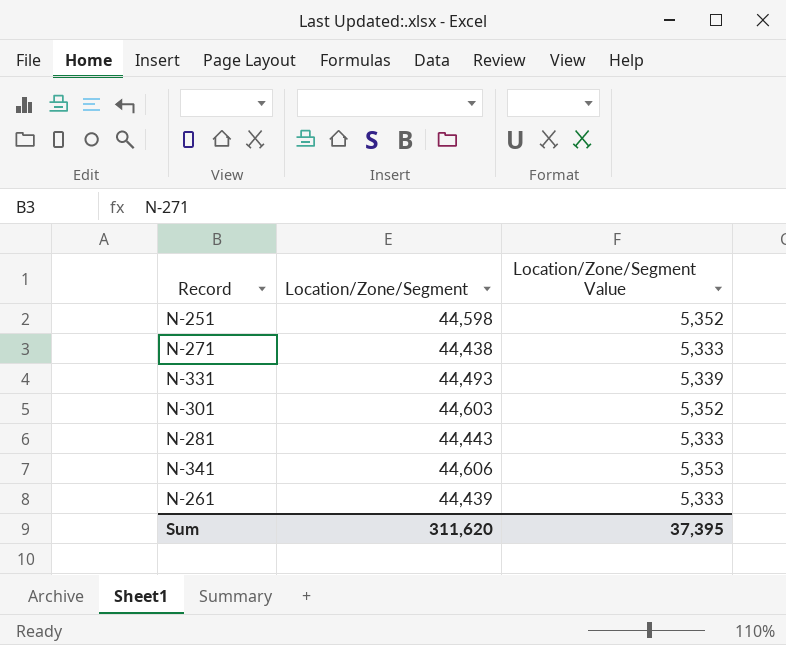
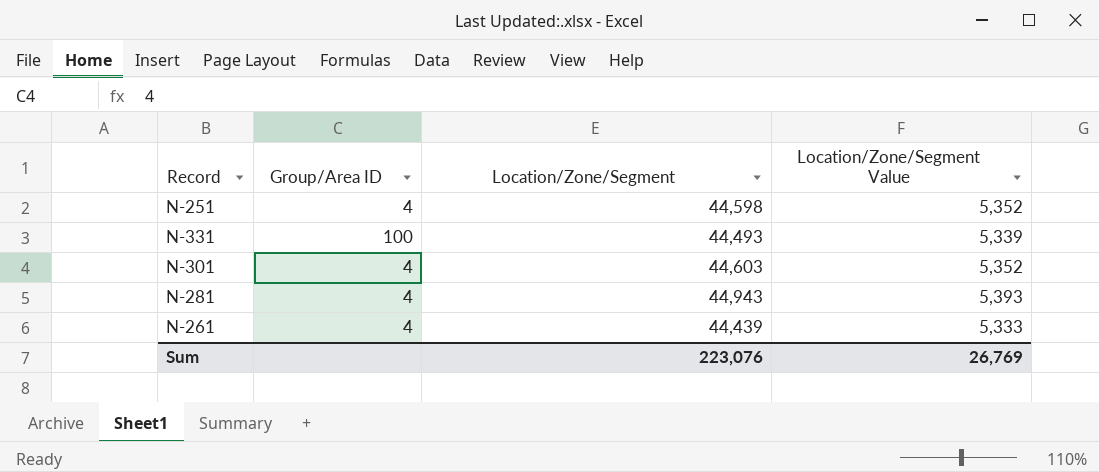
column Group/Area ID | position: none -> 2
row N-271: 44,438 | 5,333 -> none
row N-341: 44,606 | 5,353 -> none
N-281 | Location/Zone/Segment: 44,443 -> 44,943
N-281 | Location/Zone/Segment Value: 5,333 -> 5,393
Sum | Location/Zone/Segment: 311,620 -> 223,076
Sum | Location/Zone/Segment Value: 37,395 -> 26,769

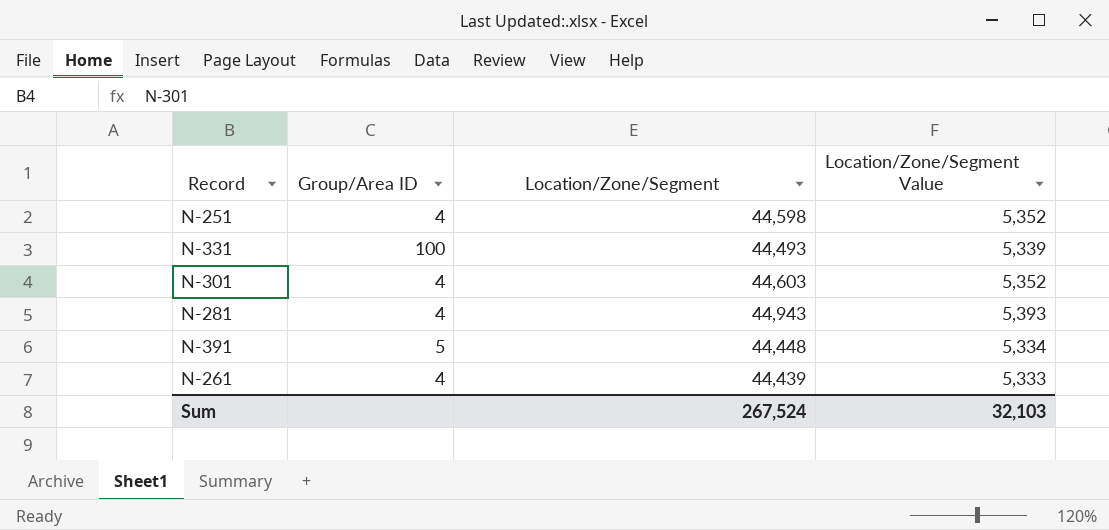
row N-391: none -> 5 | 44,448 | 5,334
Sum | Location/Zone/Segment: 223,076 -> 267,524
Sum | Location/Zone/Segment Value: 26,769 -> 32,103

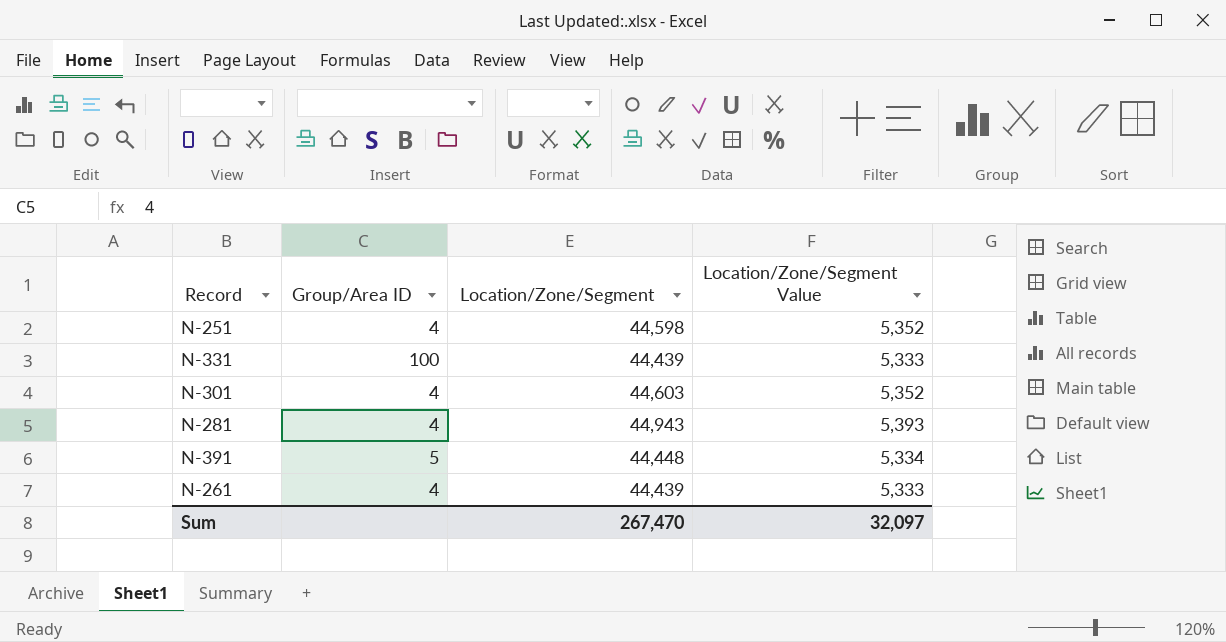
N-331 | Location/Zone/Segment: 44,493 -> 44,439
N-331 | Location/Zone/Segment Value: 5,339 -> 5,333
Sum | Location/Zone/Segment: 267,524 -> 267,470
Sum | Location/Zone/Segment Value: 32,103 -> 32,097

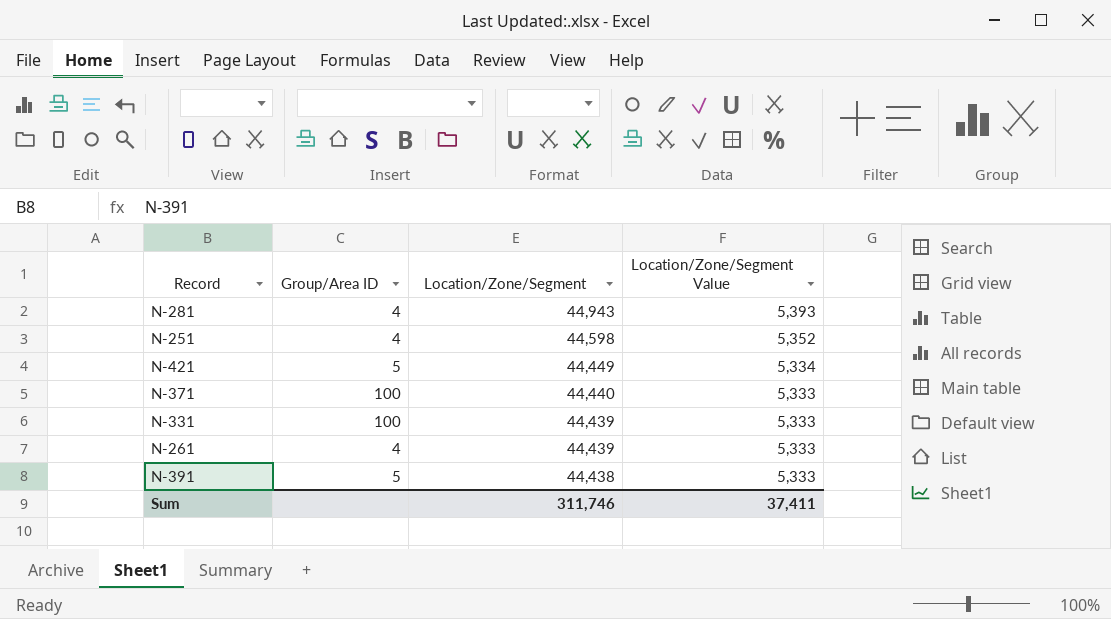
row order: none -> Location/Zone/Segment descending
row N-301: 4 | 44,603 | 5,352 -> none
row N-421: none -> 5 | 44,449 | 5,334
row N-371: none -> 100 | 44,440 | 5,333
N-391 | Location/Zone/Segment: 44,448 -> 44,438
N-391 | Location/Zone/Segment Value: 5,334 -> 5,333
Sum | Location/Zone/Segment: 267,470 -> 311,746
Sum | Location/Zone/Segment Value: 32,097 -> 37,411

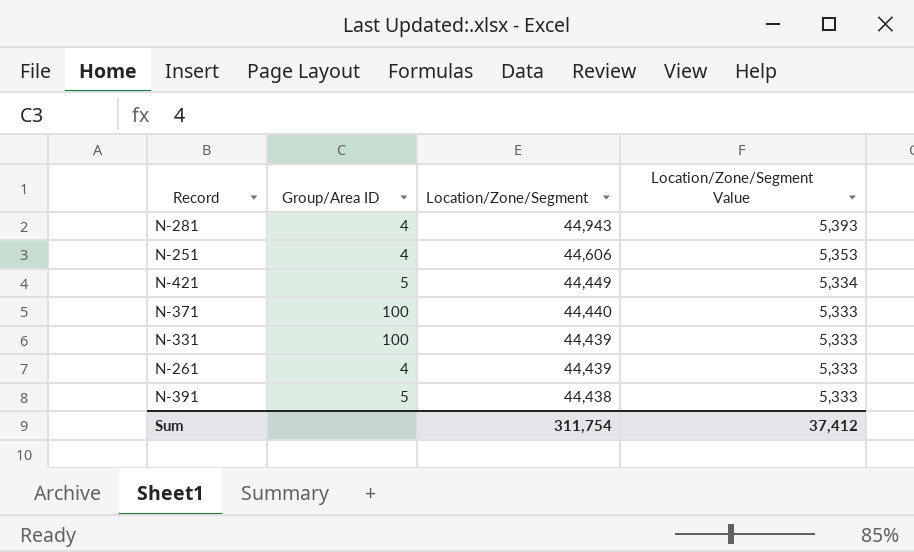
N-251 | Location/Zone/Segment: 44,598 -> 44,606
N-251 | Location/Zone/Segment Value: 5,352 -> 5,353
Sum | Location/Zone/Segment: 311,746 -> 311,754
Sum | Location/Zone/Segment Value: 37,411 -> 37,412

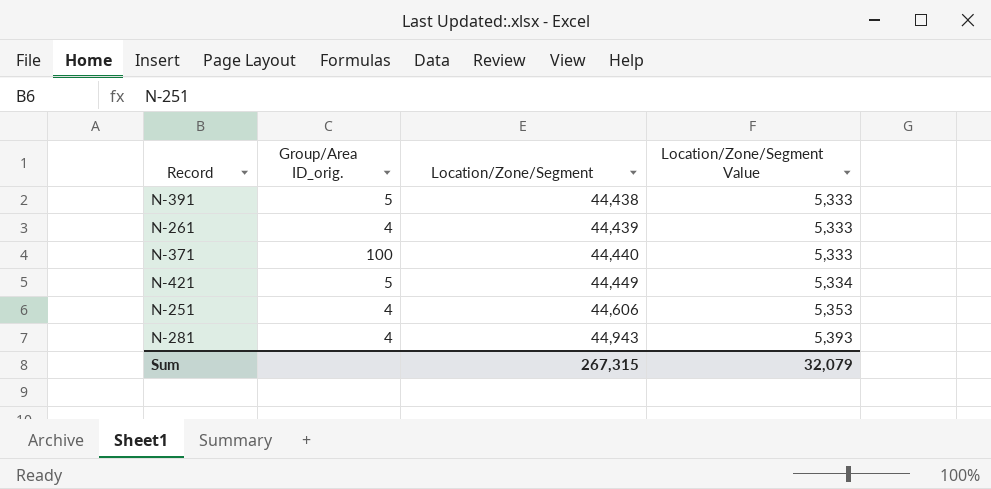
row order: Location/Zone/Segment descending -> Location/Zone/Segment ascending
column name: Group/Area ID -> Group/Area ID_orig.
row N-331: 100 | 44,439 | 5,333 -> none
Sum | Location/Zone/Segment: 311,754 -> 267,315
Sum | Location/Zone/Segment Value: 37,412 -> 32,079

